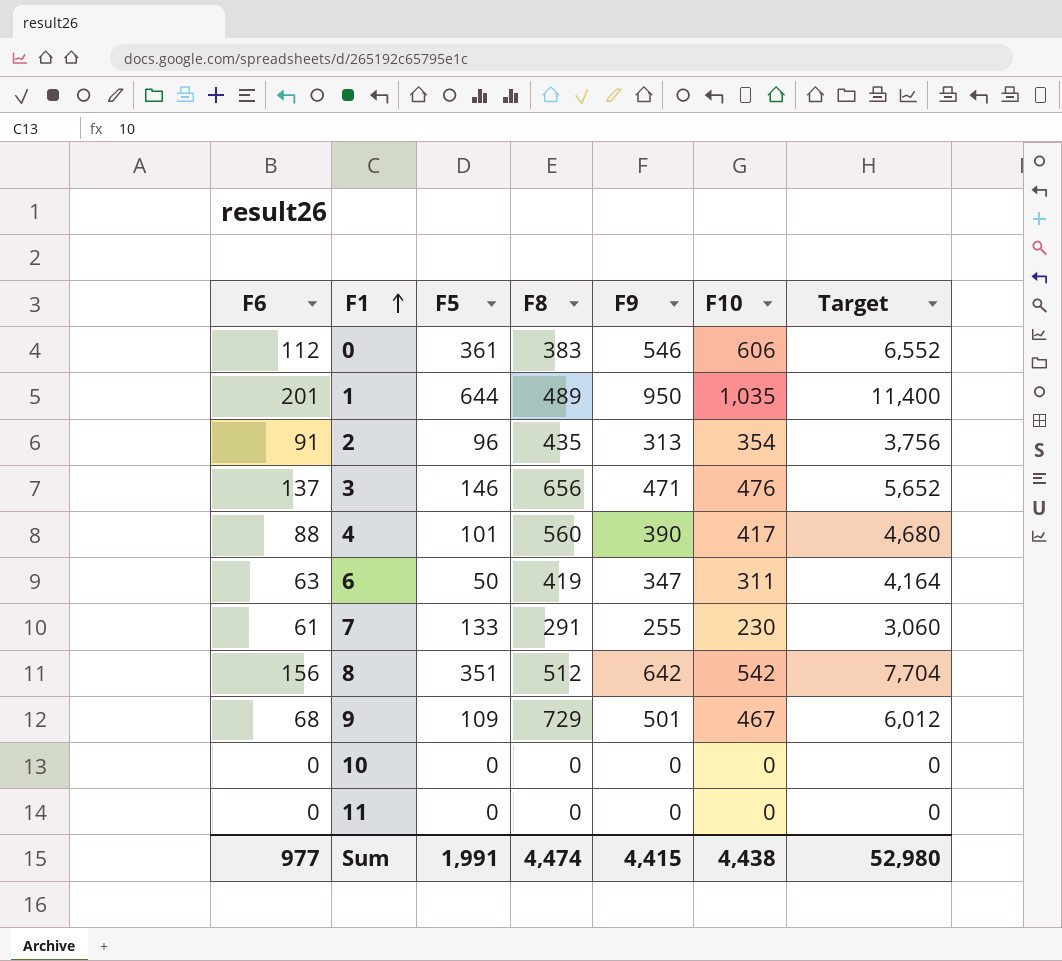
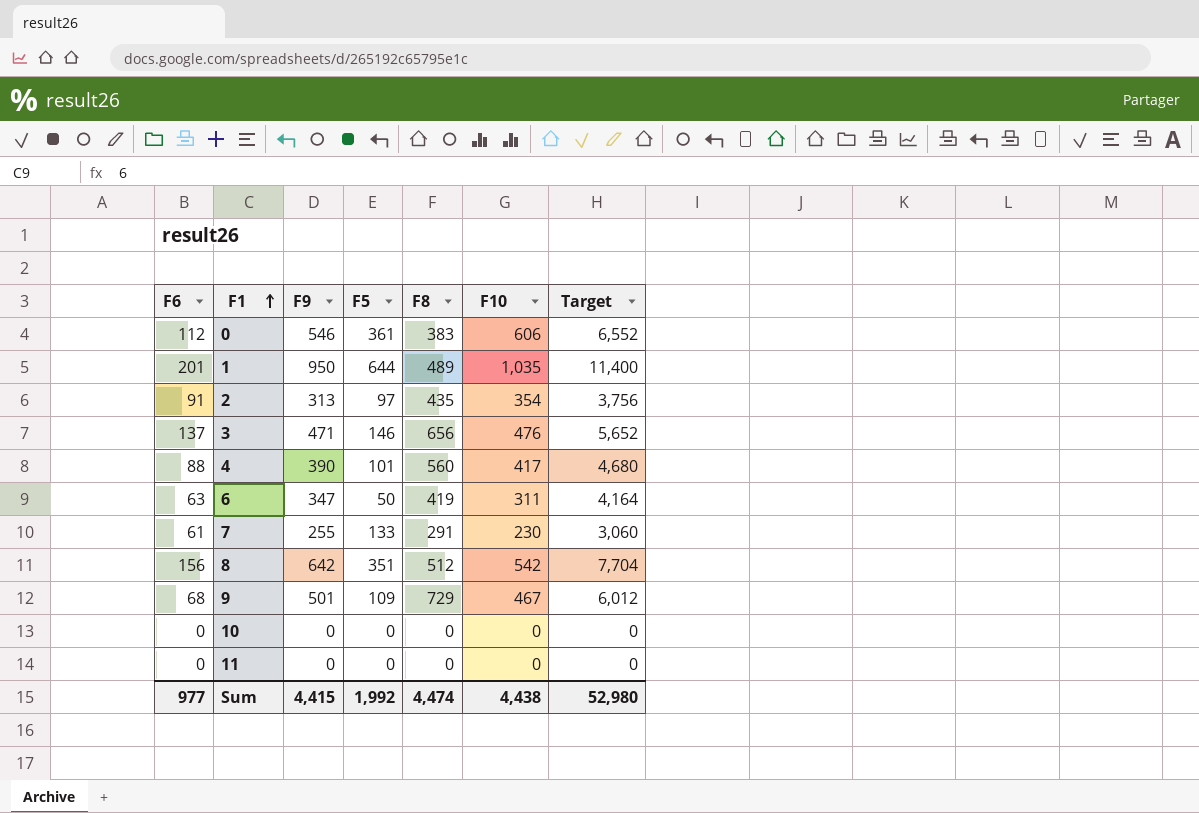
column F9 | position: 5 -> 3
2 | F5: 96 -> 97
Sum | F5: 1,991 -> 1,992

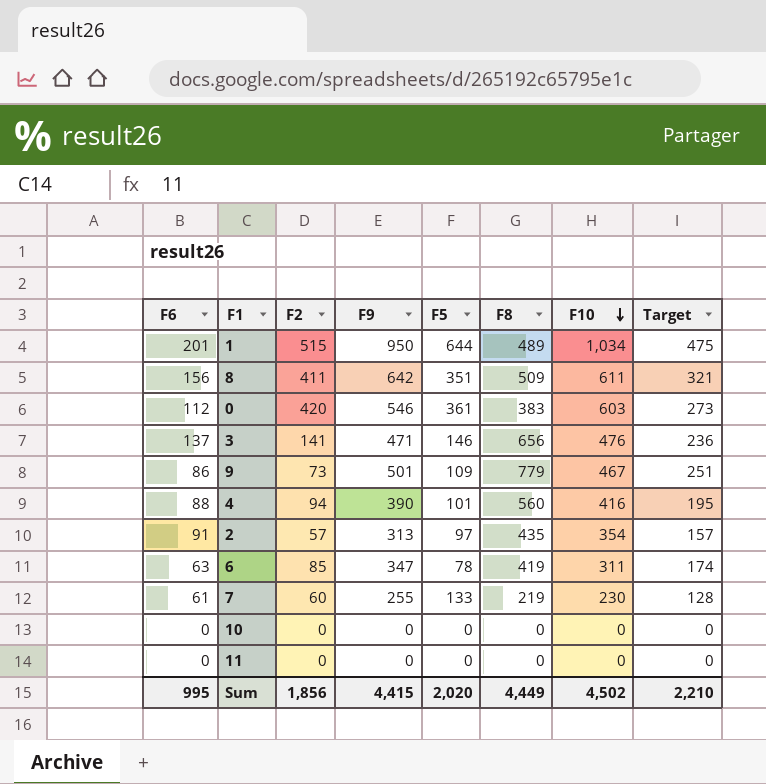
row order: F1 ascending -> F10 descending
column F2 | position: none -> 3
column Target | formula: [F9] * 12 -> [F9] * 0.5
1 | F10: 1,035 -> 1,034
8 | F8: 512 -> 509
8 | F10: 542 -> 611
0 | F10: 606 -> 603
9 | F6: 68 -> 86
9 | F8: 729 -> 779
4 | F10: 417 -> 416
6 | F5: 50 -> 78
7 | F8: 291 -> 219
Sum | F6: 977 -> 995
Sum | F5: 1,992 -> 2,020
Sum | F8: 4,474 -> 4,449
Sum | F10: 4,438 -> 4,502
Sum | Target: 52,980 -> 2,210

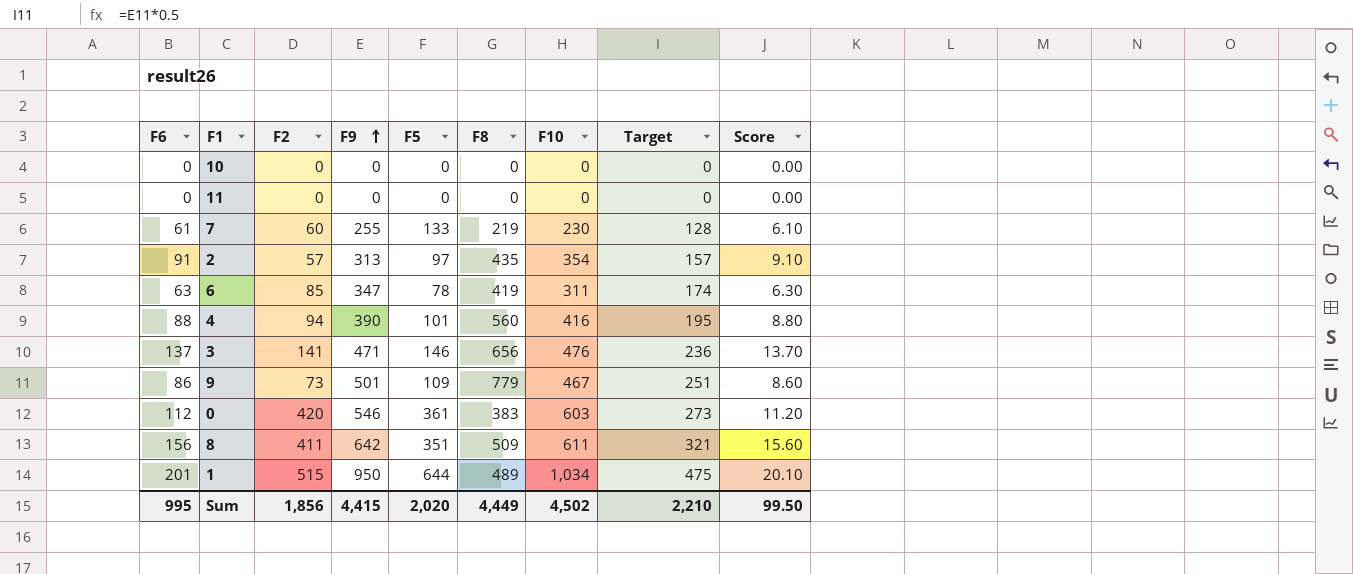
row order: F10 descending -> F9 ascending
column Score | formula: none -> [F6] * 0.1

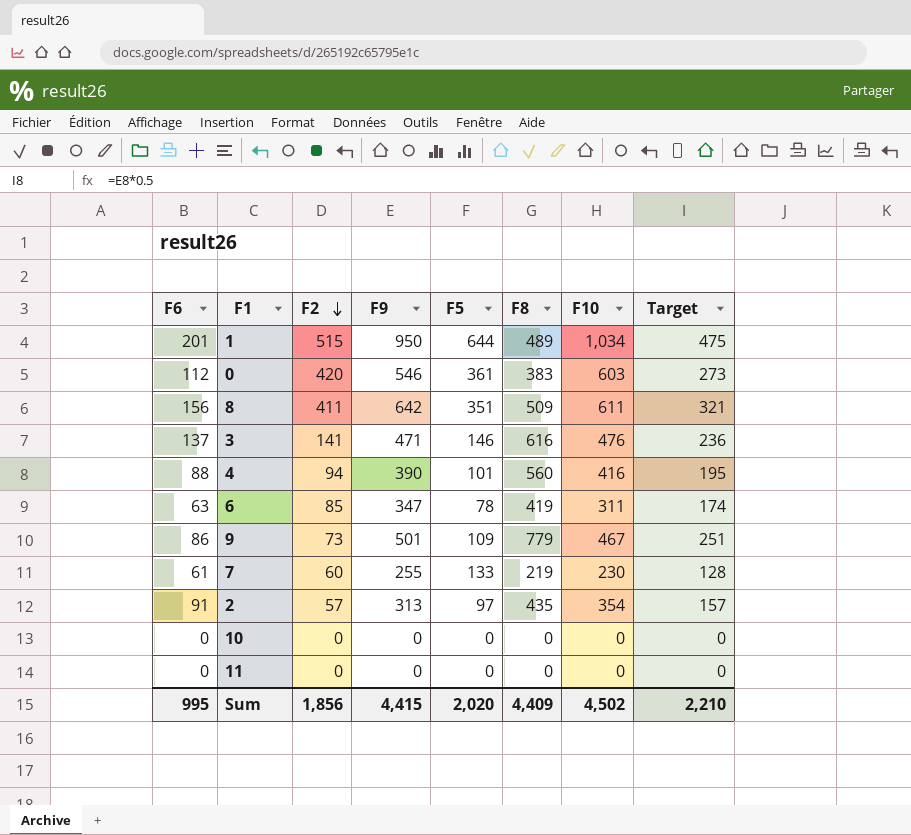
row order: F9 ascending -> F2 descending
column Score | formula: [F6] * 0.1 -> none
3 | F8: 656 -> 616
Sum | F8: 4,449 -> 4,409

